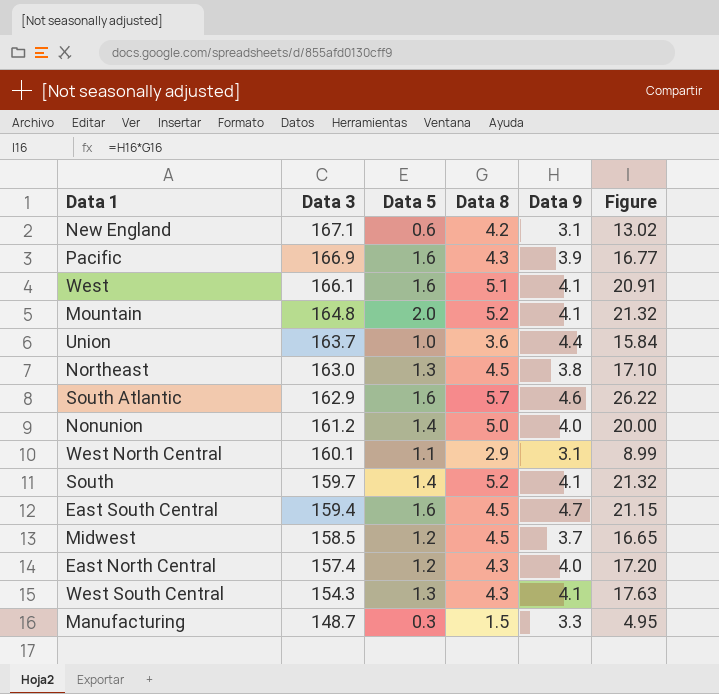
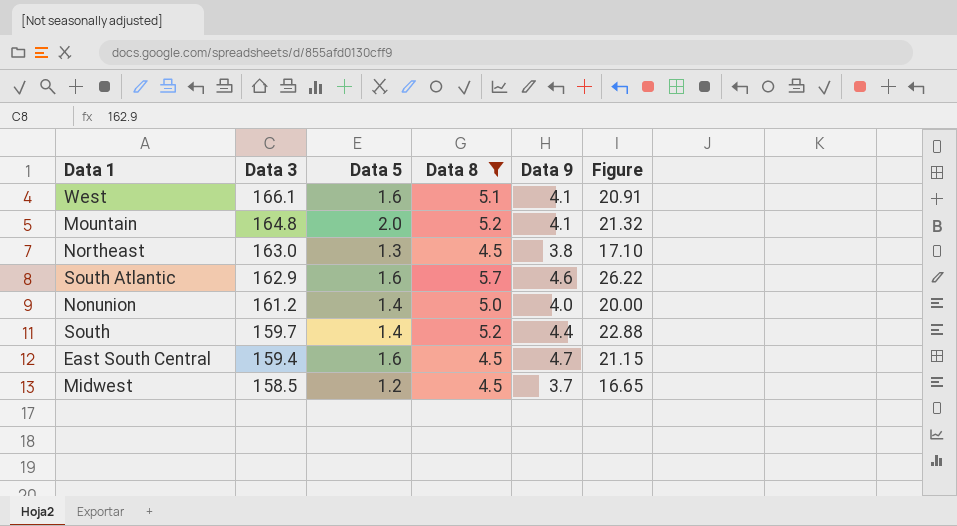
filter: none -> Data 8 >= 4.5
South | Data 9: 4.1 -> 4.4
South | Figure: 21.32 -> 22.88

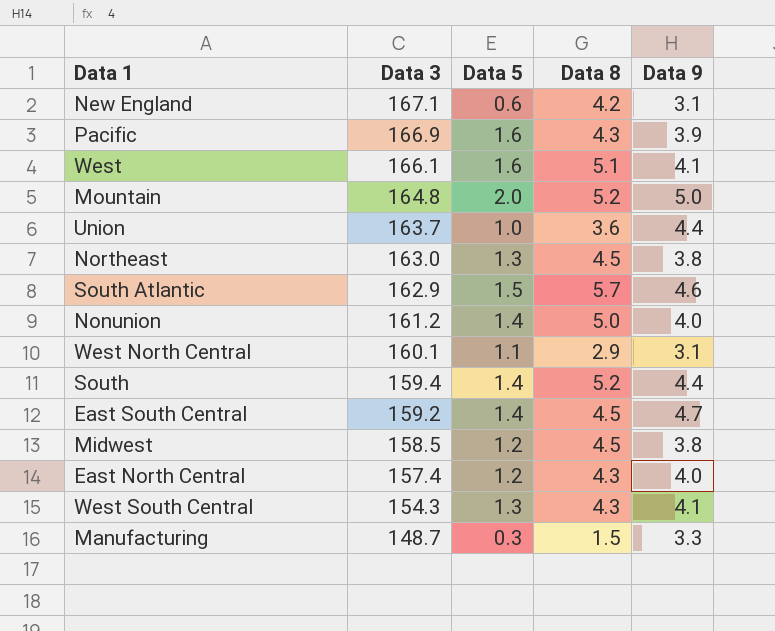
filter: Data 8 >= 4.5 -> none
column Figure | formula: [Data 8] * [Data 9] -> none
Mountain | Data 9: 4.1 -> 5.0
South Atlantic | Data 5: 1.6 -> 1.5
South | Data 3: 159.7 -> 159.4
East South Central | Data 3: 159.4 -> 159.2
East South Central | Data 5: 1.6 -> 1.4
Midwest | Data 9: 3.7 -> 3.8

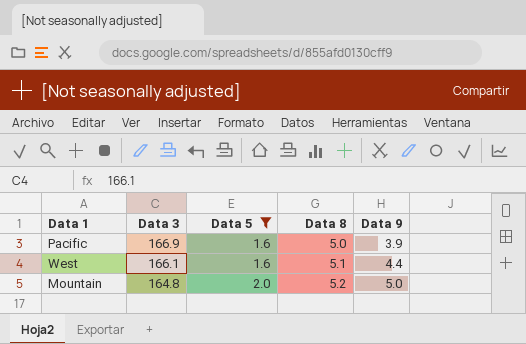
filter: none -> Data 5 >= 1.6
Pacific | Data 8: 4.3 -> 5.0
West | Data 9: 4.1 -> 4.4

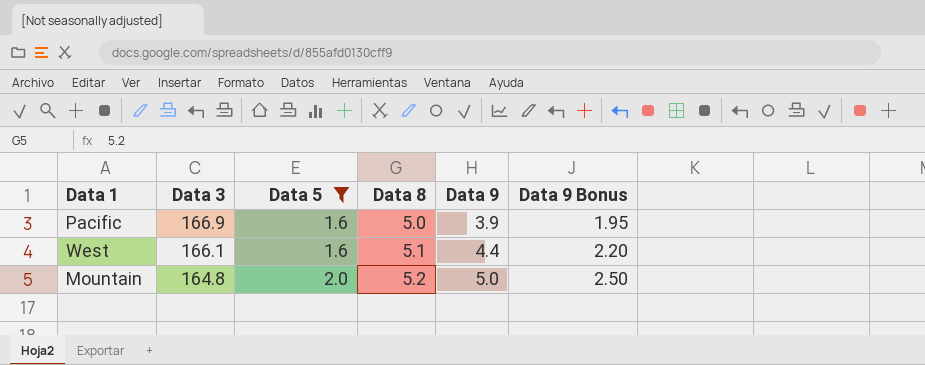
column Data 9 Bonus | formula: none -> [Data 9] * 0.5

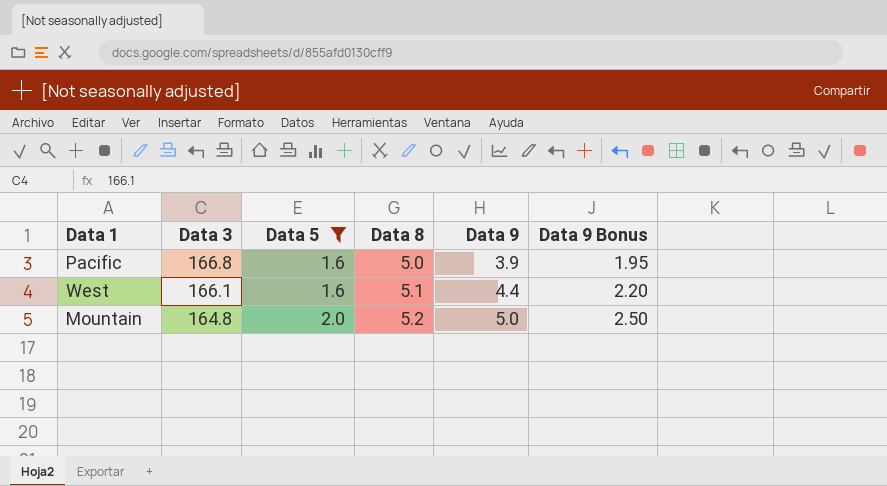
Pacific | Data 3: 166.9 -> 166.8

